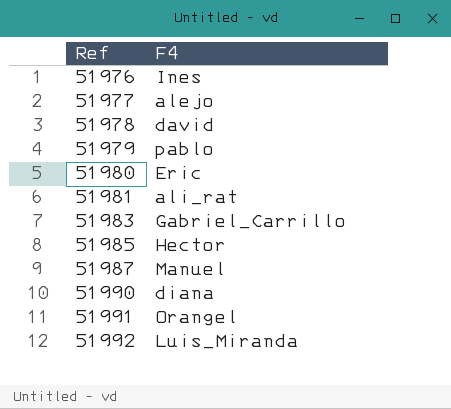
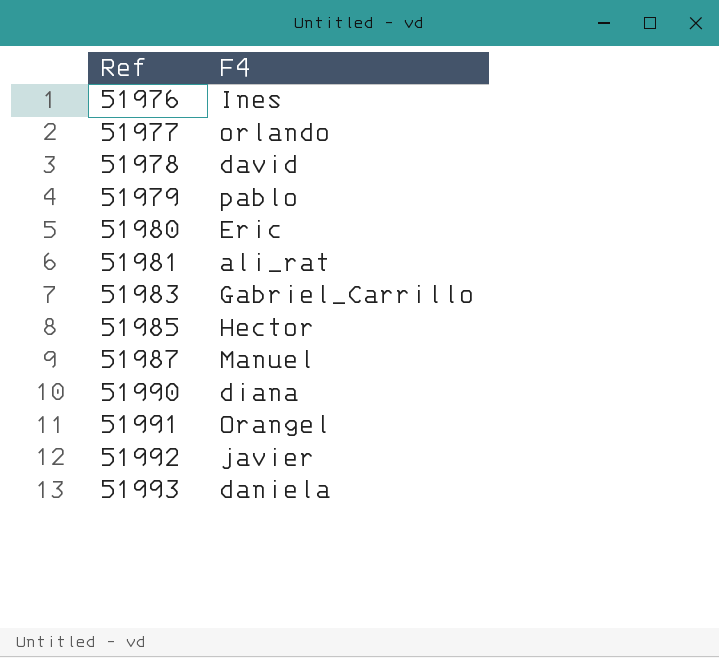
51977 | F4: alejo -> orlando
51992 | F4: Luis_Miranda -> javier
row 51993: none -> daniela

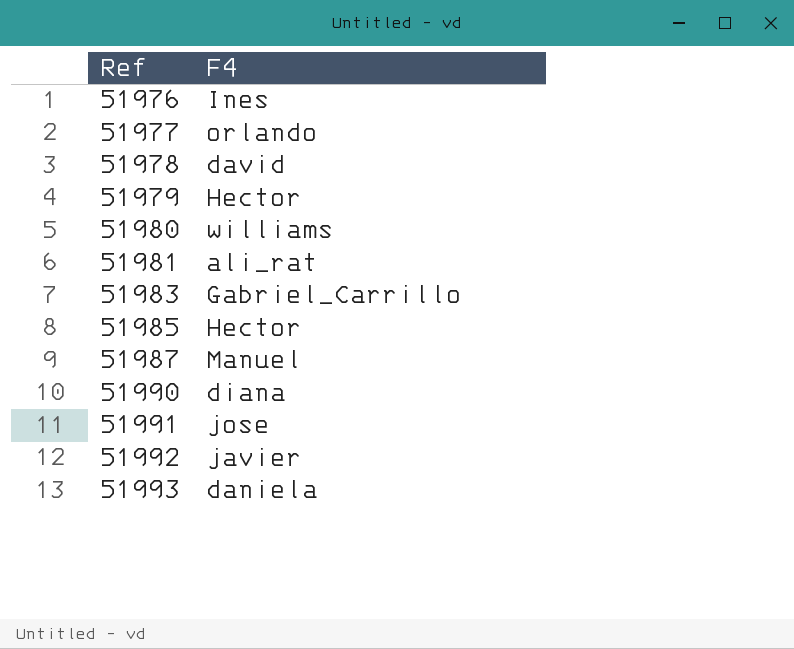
51979 | F4: pablo -> Hector
51980 | F4: Eric -> williams
51991 | F4: Orangel -> jose

